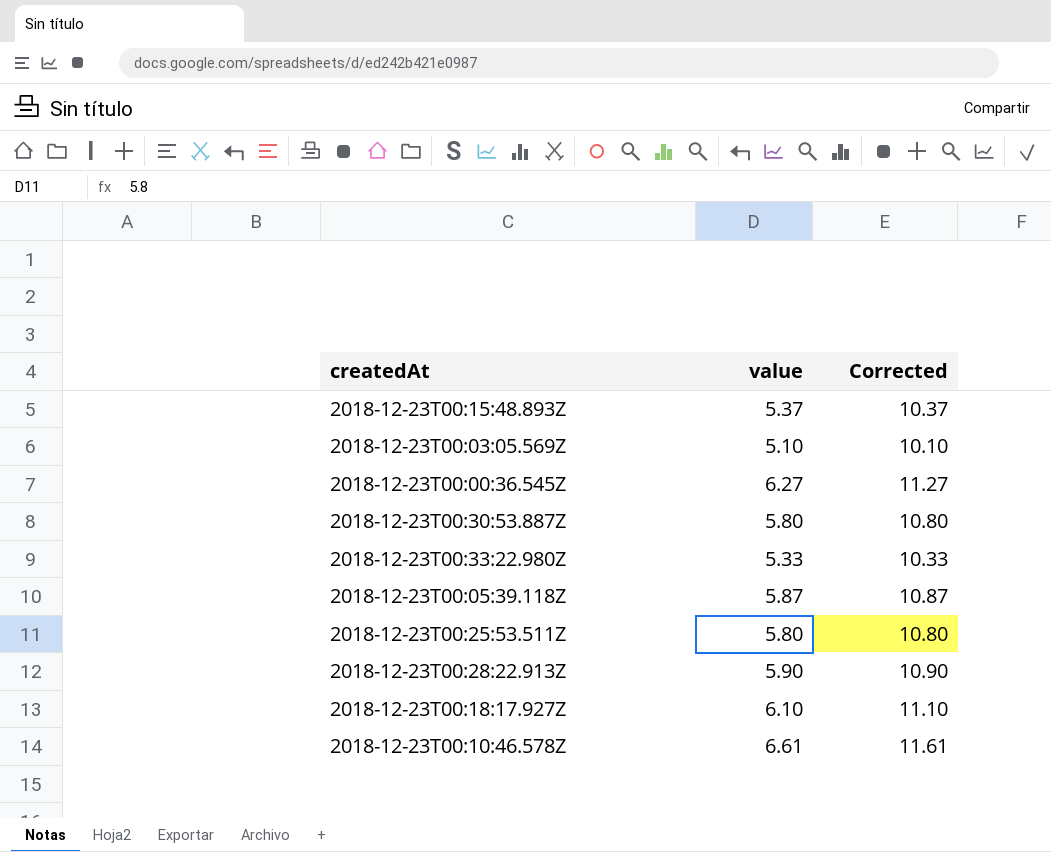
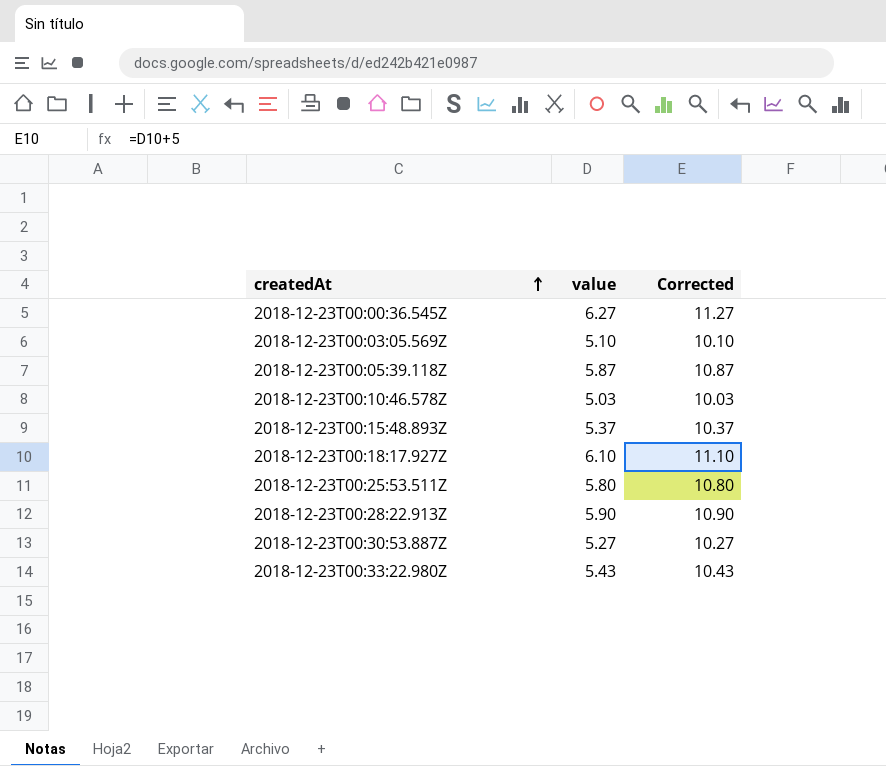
row order: none -> createdAt ascending
2018-12-23T00:10:46.578Z | value: 6.61 -> 5.03
2018-12-23T00:10:46.578Z | Corrected: 11.61 -> 10.03
2018-12-23T00:30:53.887Z | value: 5.80 -> 5.27
2018-12-23T00:30:53.887Z | Corrected: 10.80 -> 10.27
2018-12-23T00:33:22.980Z | value: 5.33 -> 5.43
2018-12-23T00:33:22.980Z | Corrected: 10.33 -> 10.43

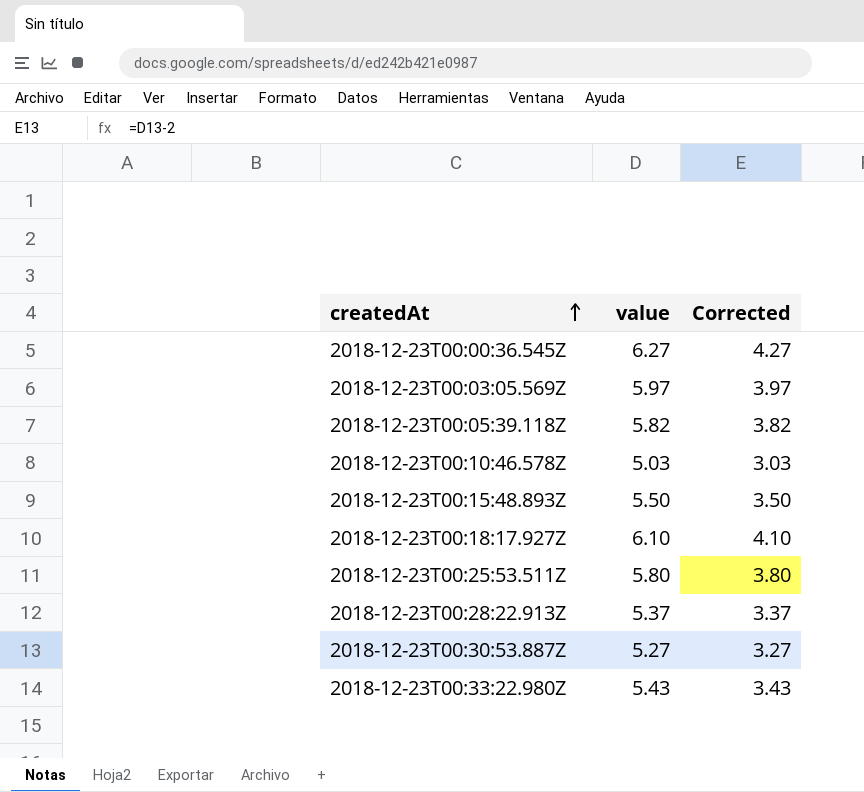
column Corrected | formula: [value] + 5 -> [value] - 2
2018-12-23T00:03:05.569Z | value: 5.10 -> 5.97
2018-12-23T00:05:39.118Z | value: 5.87 -> 5.82
2018-12-23T00:15:48.893Z | value: 5.37 -> 5.50
2018-12-23T00:28:22.913Z | value: 5.90 -> 5.37

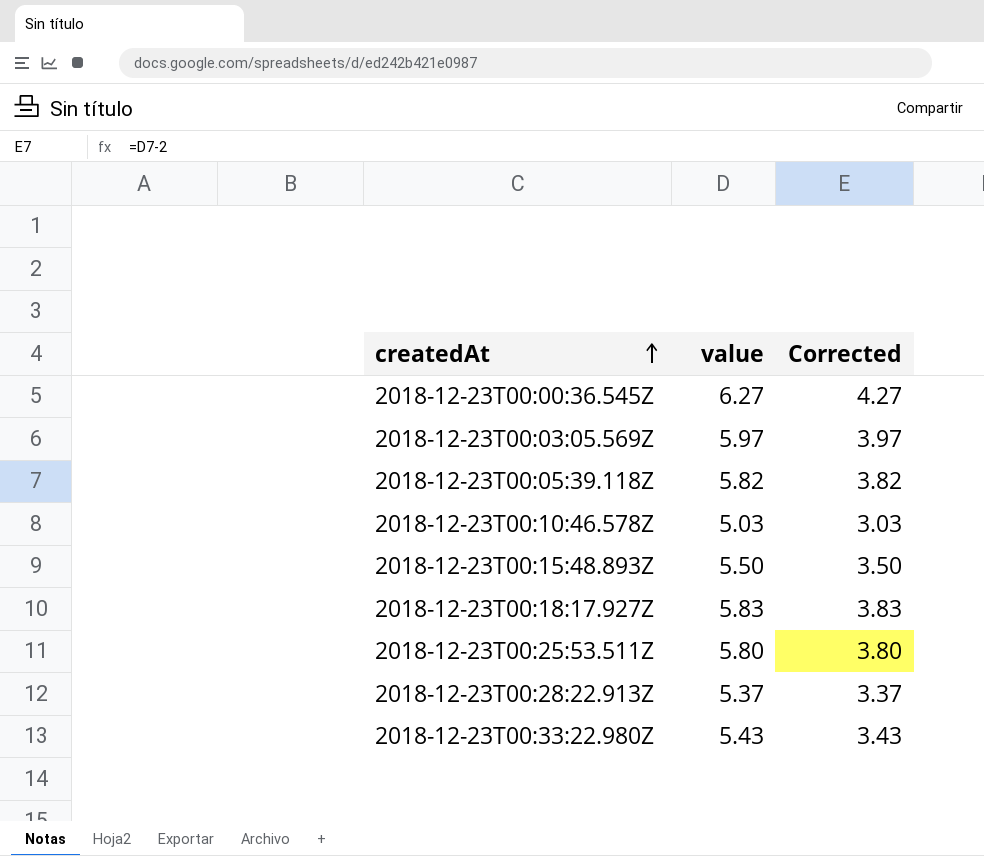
row 2018-12-23T00:30:53.887Z: 5.27 | 3.27 -> none
2018-12-23T00:18:17.927Z | value: 6.10 -> 5.83
2018-12-23T00:18:17.927Z | Corrected: 4.10 -> 3.83

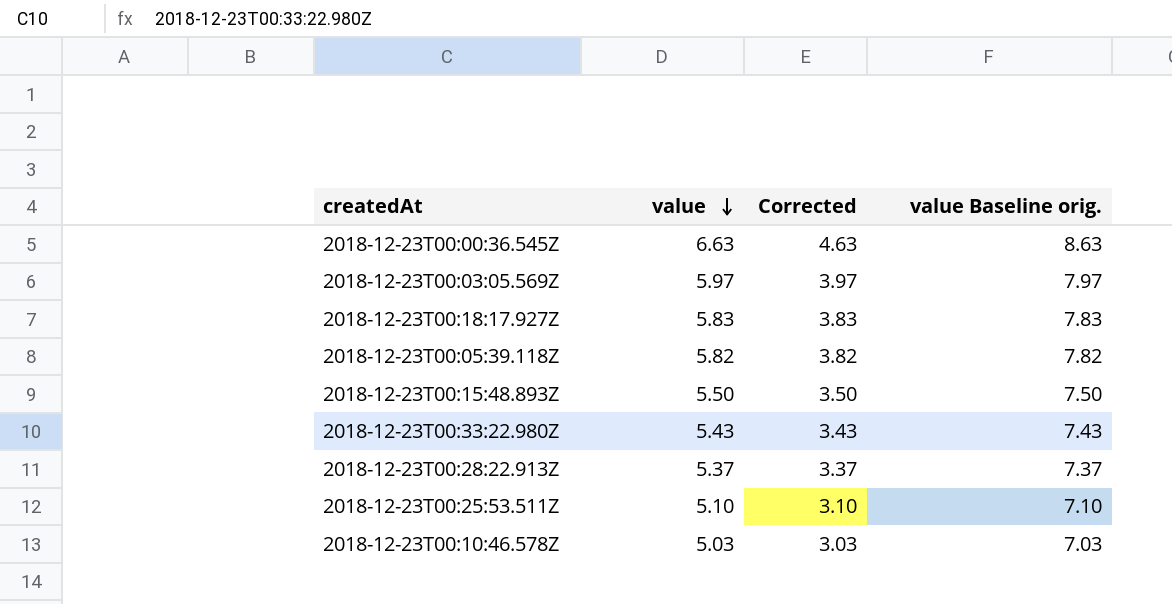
row order: createdAt ascending -> value descending
column value Baseline orig. | formula: none -> [value] + 2
2018-12-23T00:00:36.545Z | value: 6.27 -> 6.63
2018-12-23T00:00:36.545Z | Corrected: 4.27 -> 4.63
2018-12-23T00:25:53.511Z | value: 5.80 -> 5.10
2018-12-23T00:25:53.511Z | Corrected: 3.80 -> 3.10

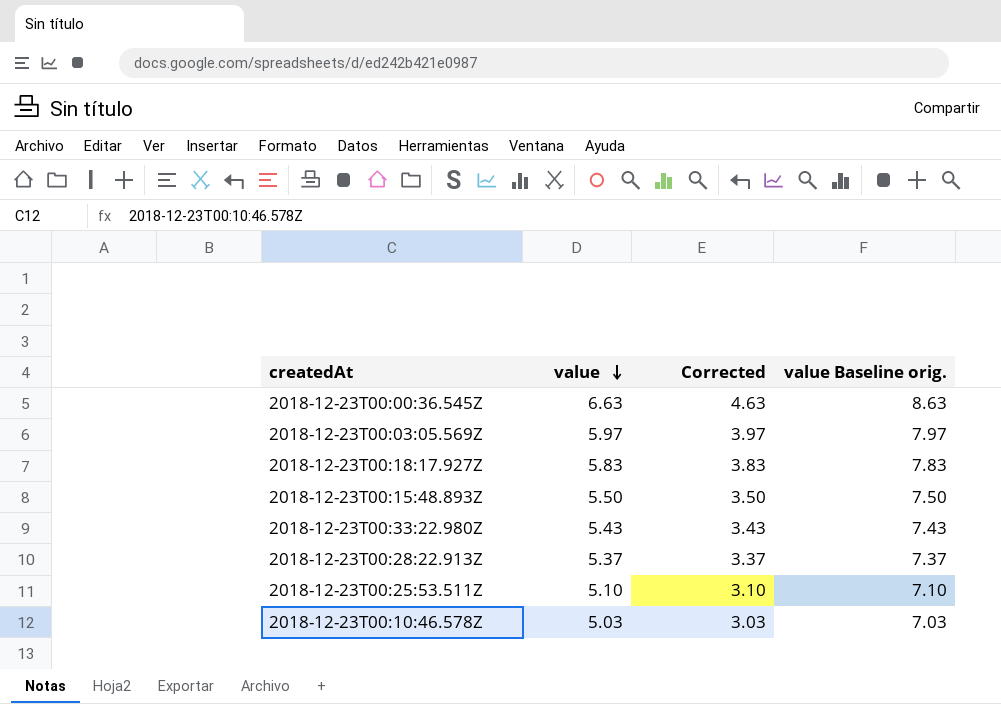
row 2018-12-23T00:05:39.118Z: 5.82 | 3.82 | 7.82 -> none

